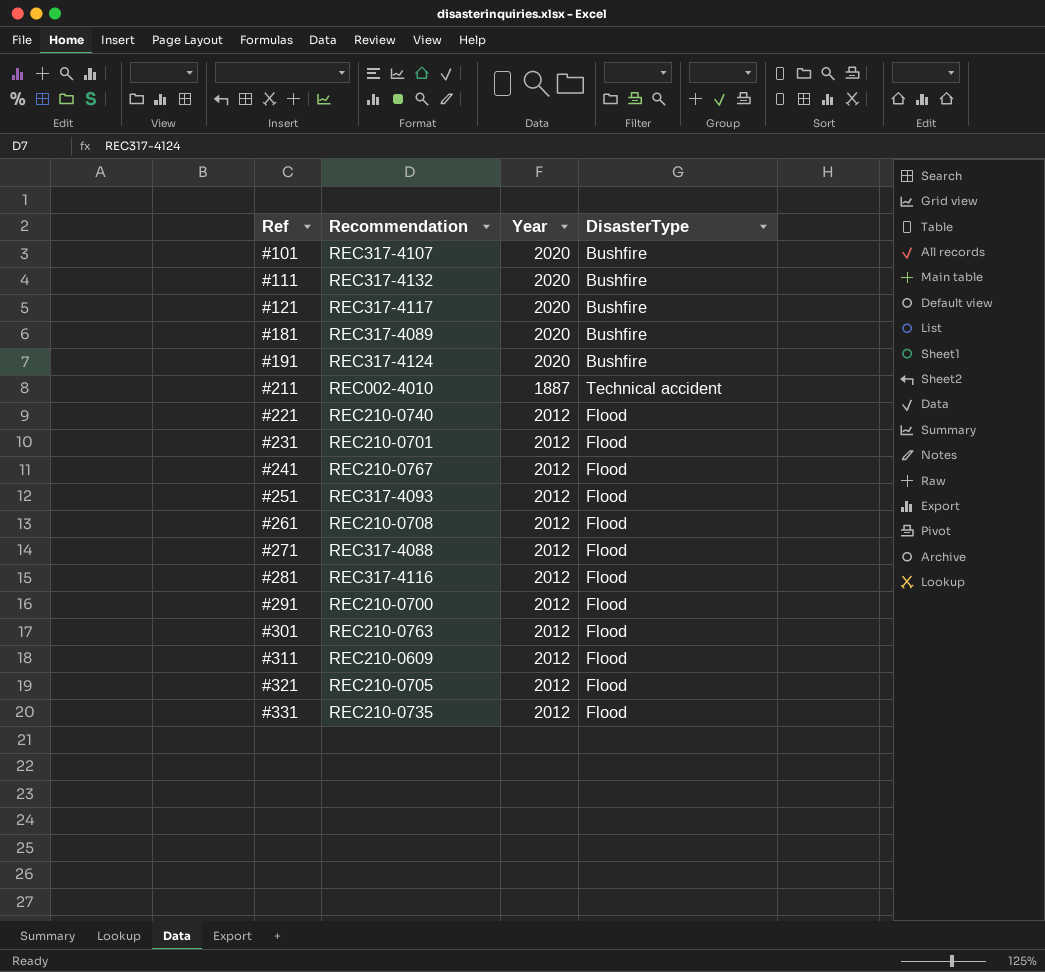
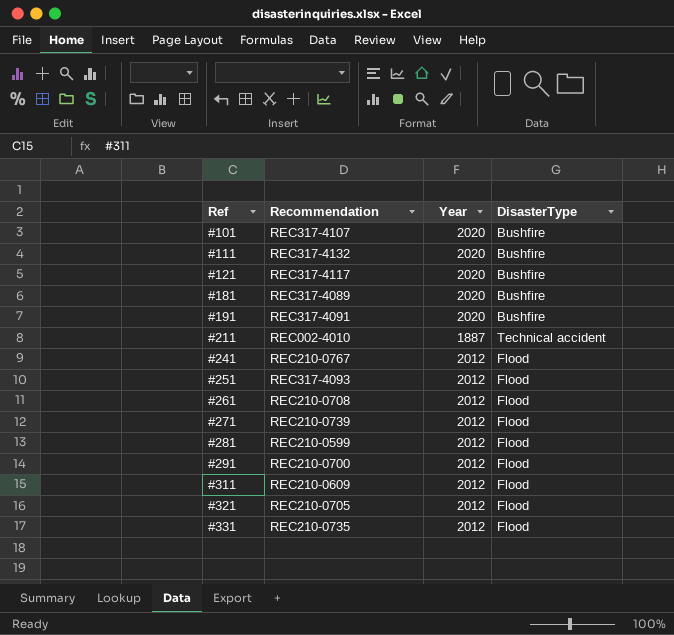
row #221: REC210-0740 | 2012 | Flood -> none
row #231: REC210-0701 | 2012 | Flood -> none
row #301: REC210-0763 | 2012 | Flood -> none
#191 | Recommendation: REC317-4124 -> REC317-4091
#271 | Recommendation: REC317-4088 -> REC210-0739
#281 | Recommendation: REC317-4116 -> REC210-0599

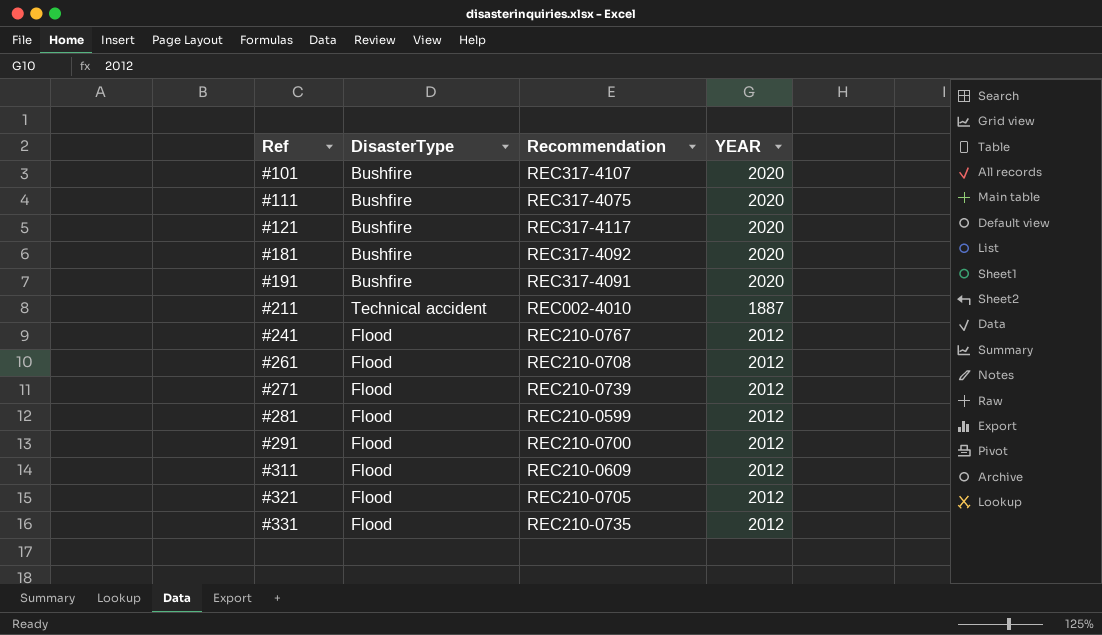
column DisasterType | position: 4 -> 2
column name: Year -> YEAR
row #251: REC317-4093 | 2012 | Flood -> none
#111 | Recommendation: REC317-4132 -> REC317-4075
#181 | Recommendation: REC317-4089 -> REC317-4092

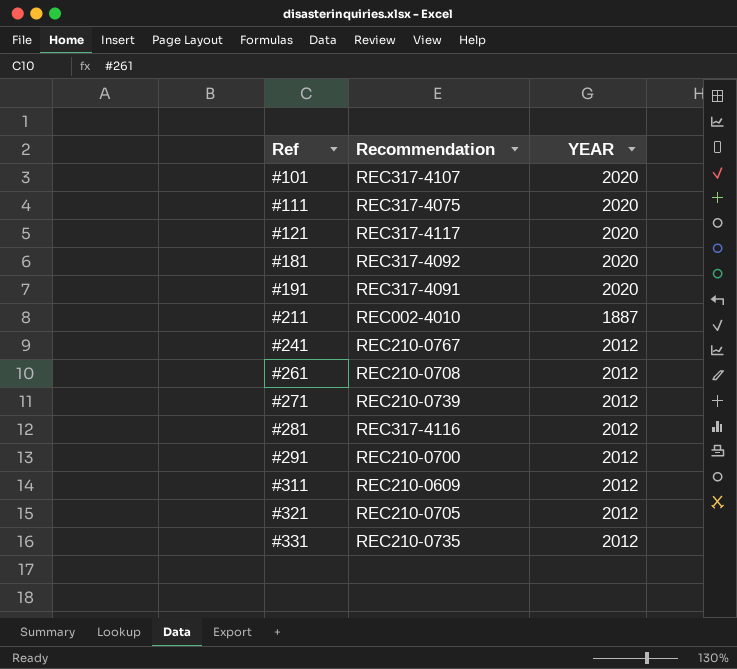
column DisasterType | position: 2 -> none
#281 | Recommendation: REC210-0599 -> REC317-4116

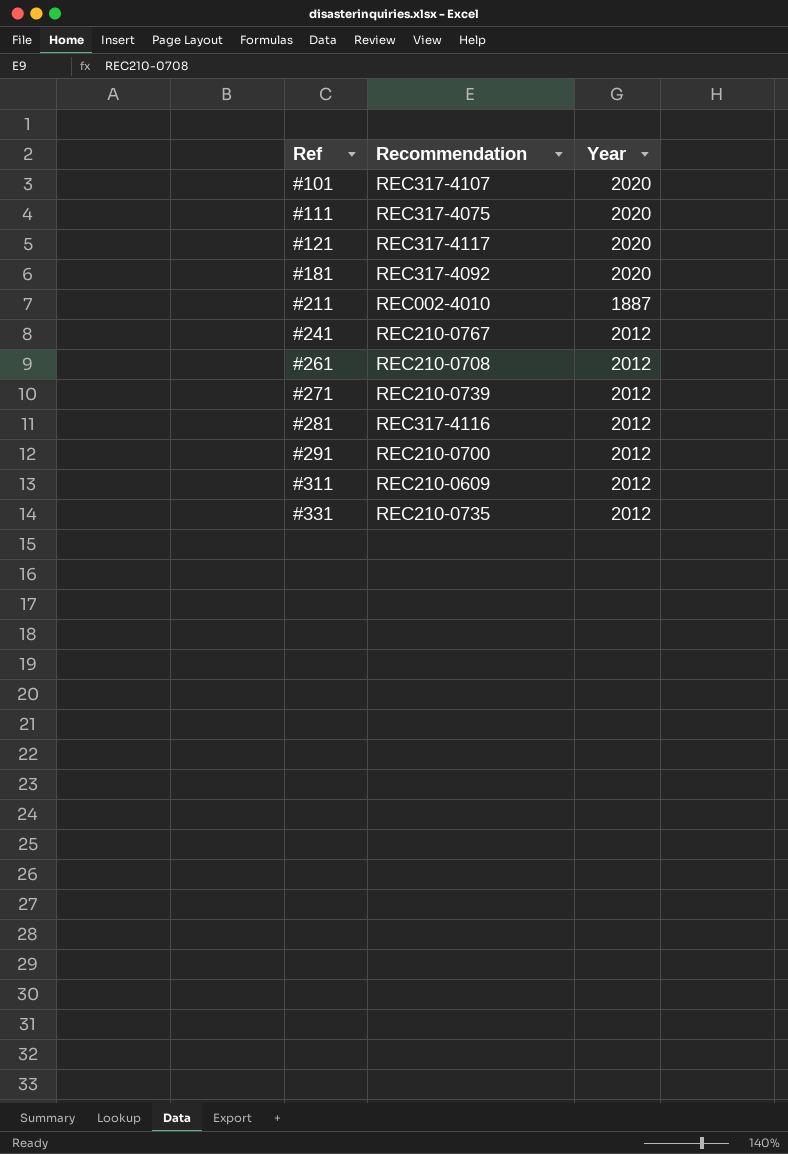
column name: YEAR -> Year
row #191: REC317-4091 | 2020 -> none
row #321: REC210-0705 | 2012 -> none

